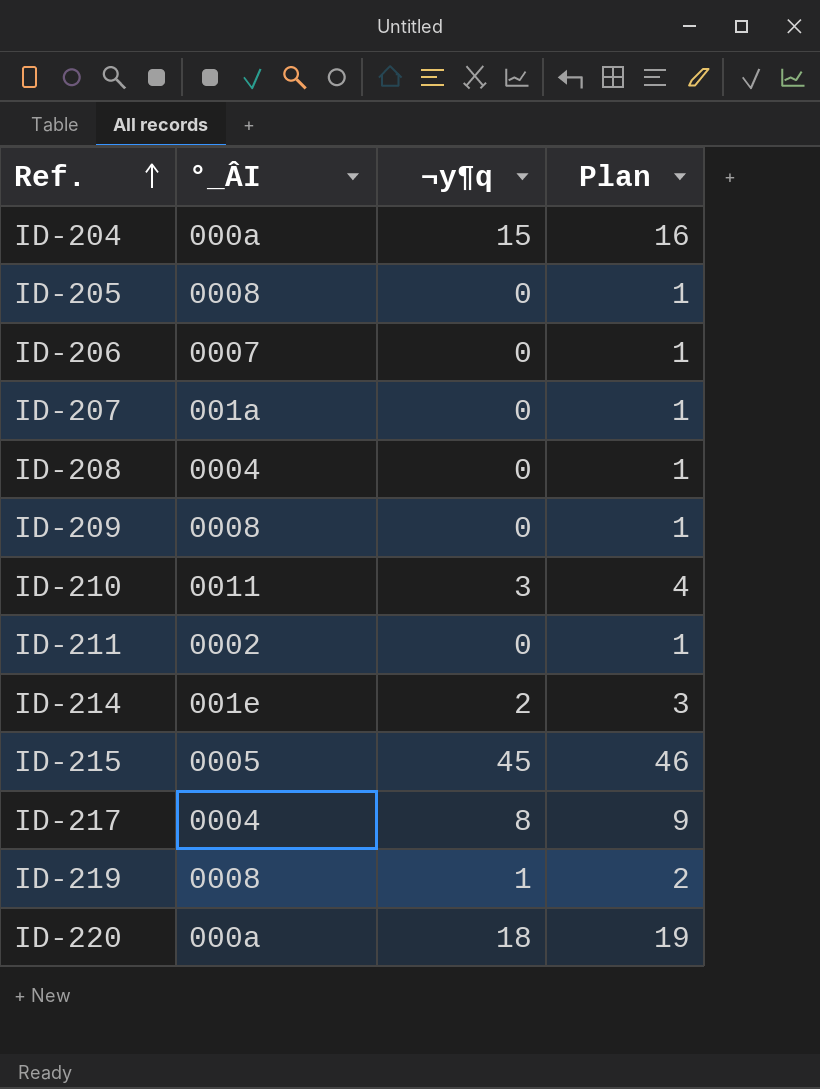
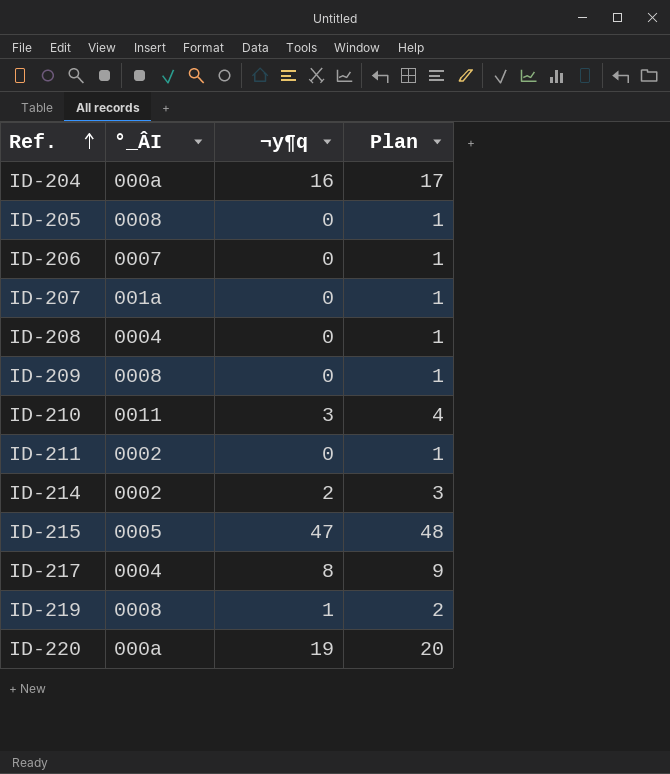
ID-204 | ¬y¶q: 15 -> 16
ID-204 | Plan: 16 -> 17
ID-214 | °_ÂI: 001e -> 0002
ID-215 | ¬y¶q: 45 -> 47
ID-215 | Plan: 46 -> 48
ID-220 | ¬y¶q: 18 -> 19
ID-220 | Plan: 19 -> 20

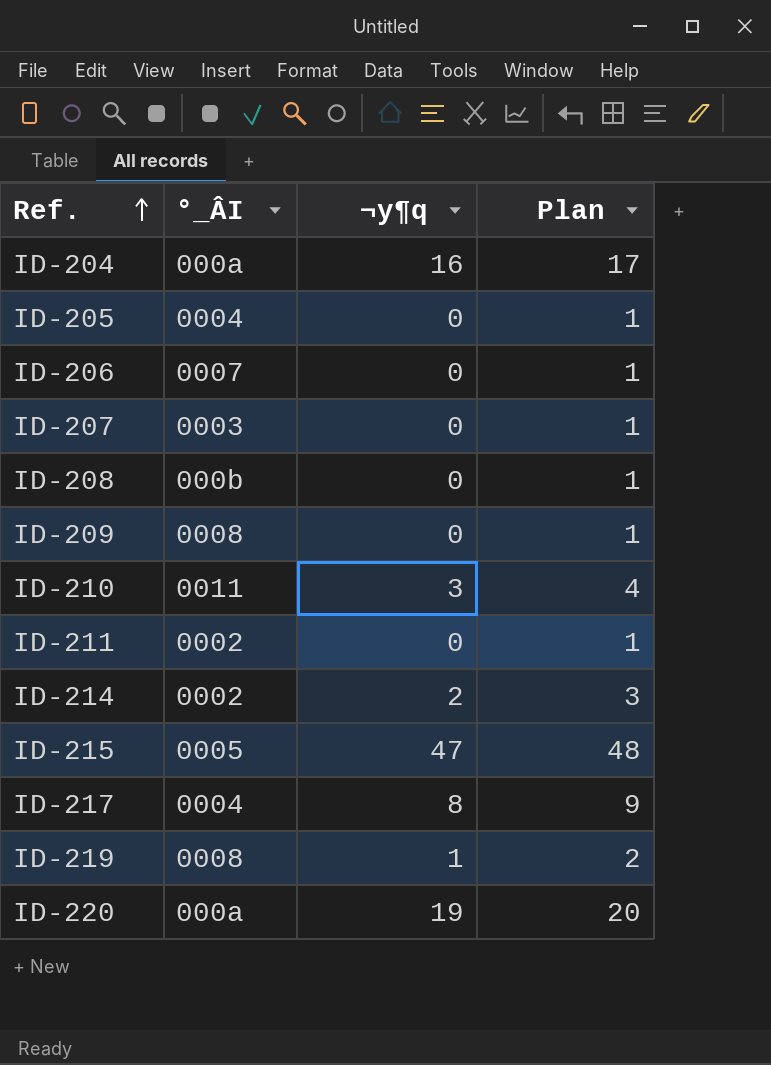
ID-205 | °_ÂI: 0008 -> 0004
ID-207 | °_ÂI: 001a -> 0003
ID-208 | °_ÂI: 0004 -> 000b

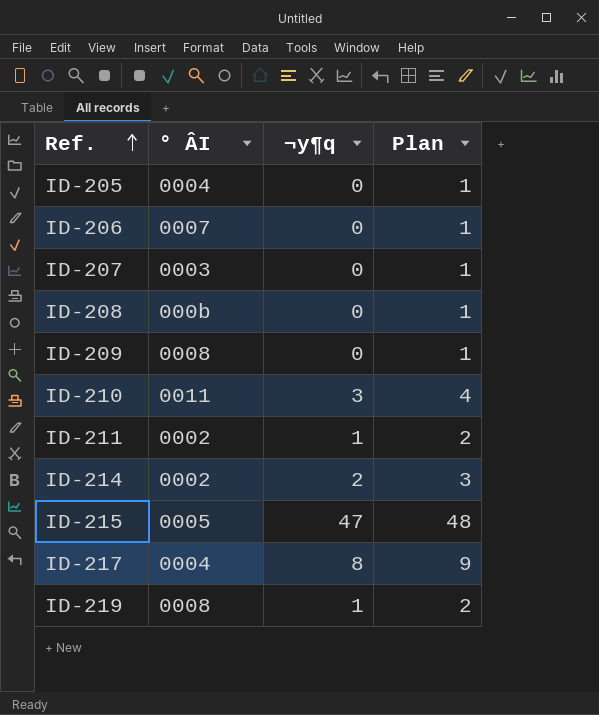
column name: °_ÂI -> ° ÂI
row ID-204: 000a | 16 | 17 -> none
row ID-220: 000a | 19 | 20 -> none
ID-211 | ¬y¶q: 0 -> 1
ID-211 | Plan: 1 -> 2

